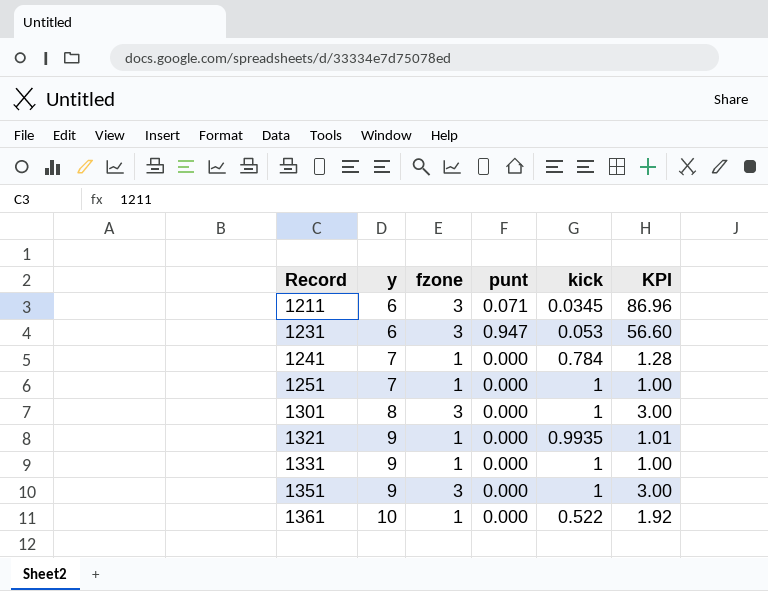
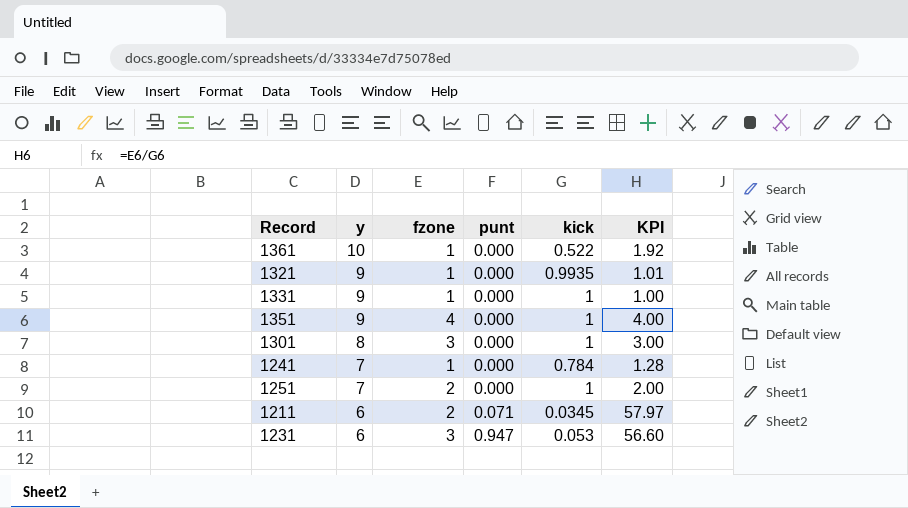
row order: Record ascending -> y descending
1351 | fzone: 3 -> 4
1351 | KPI: 3.00 -> 4.00
1251 | fzone: 1 -> 2
1251 | KPI: 1.00 -> 2.00
1211 | fzone: 3 -> 2
1211 | KPI: 86.96 -> 57.97

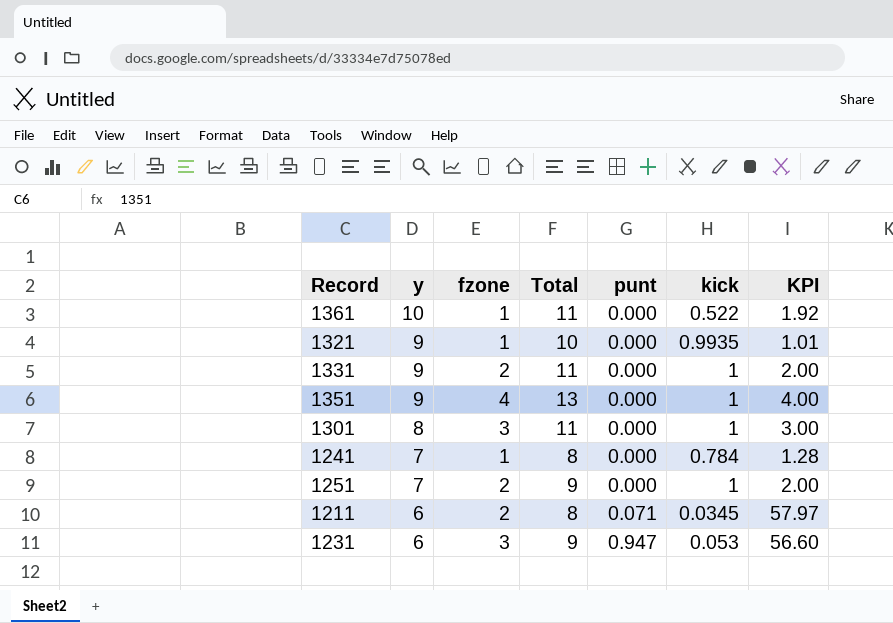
column Total | formula: none -> [y] + [fzone]
1331 | fzone: 1 -> 2
1331 | KPI: 1.00 -> 2.00

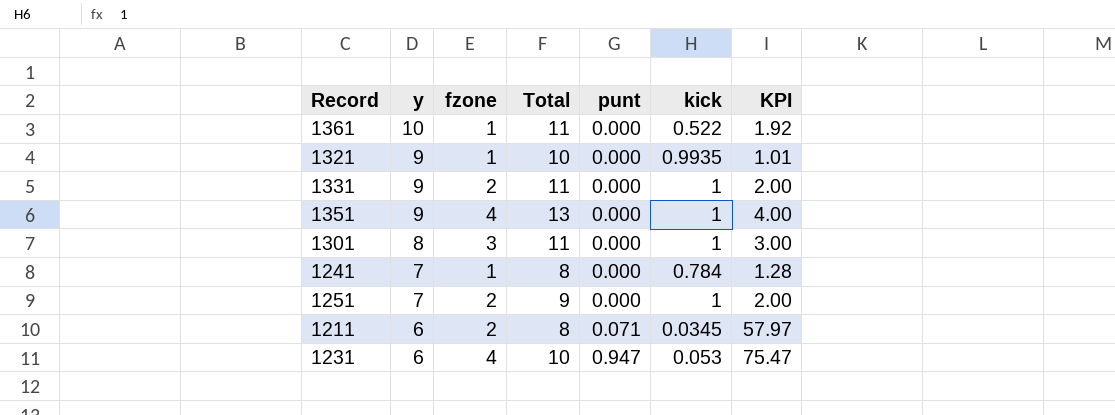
1231 | fzone: 3 -> 4
1231 | Total: 9 -> 10
1231 | KPI: 56.60 -> 75.47

